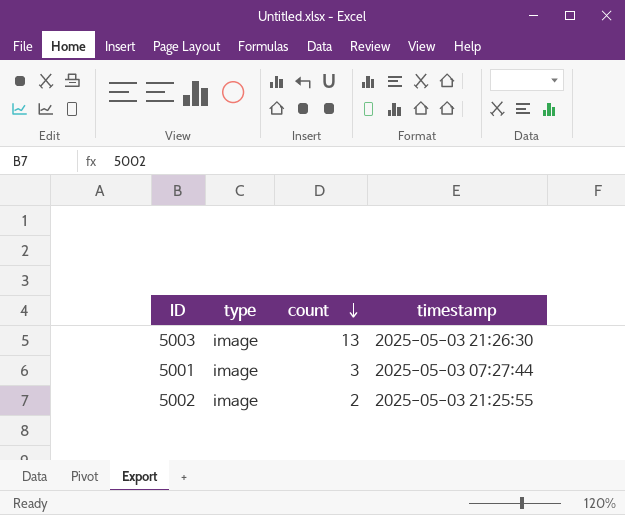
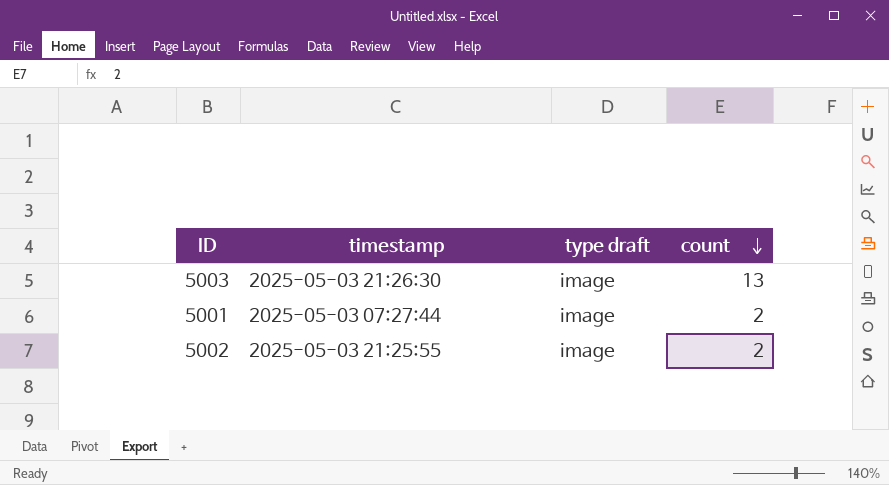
column timestamp | position: 4 -> 2
column name: type -> type draft
5001 | count: 3 -> 2

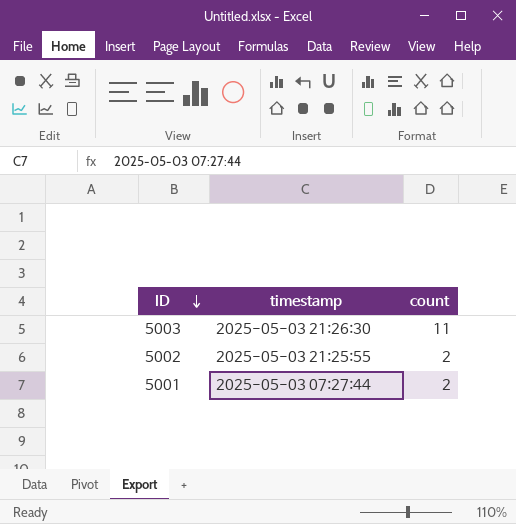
row order: count descending -> ID descending
column type draft | position: 3 -> none
5003 | count: 13 -> 11

